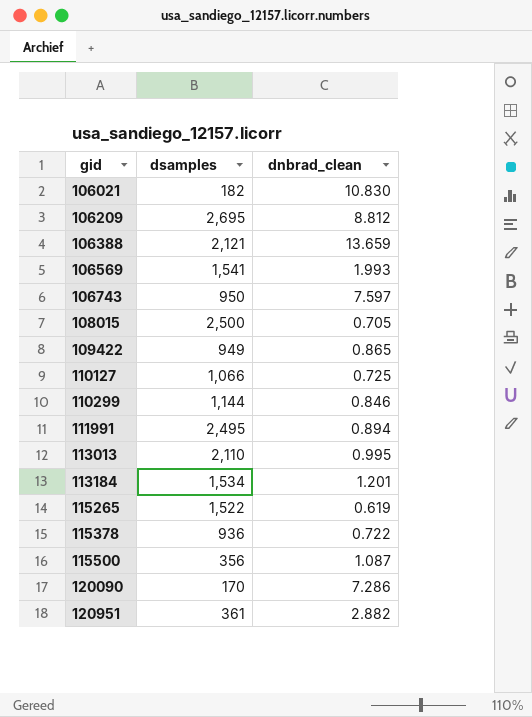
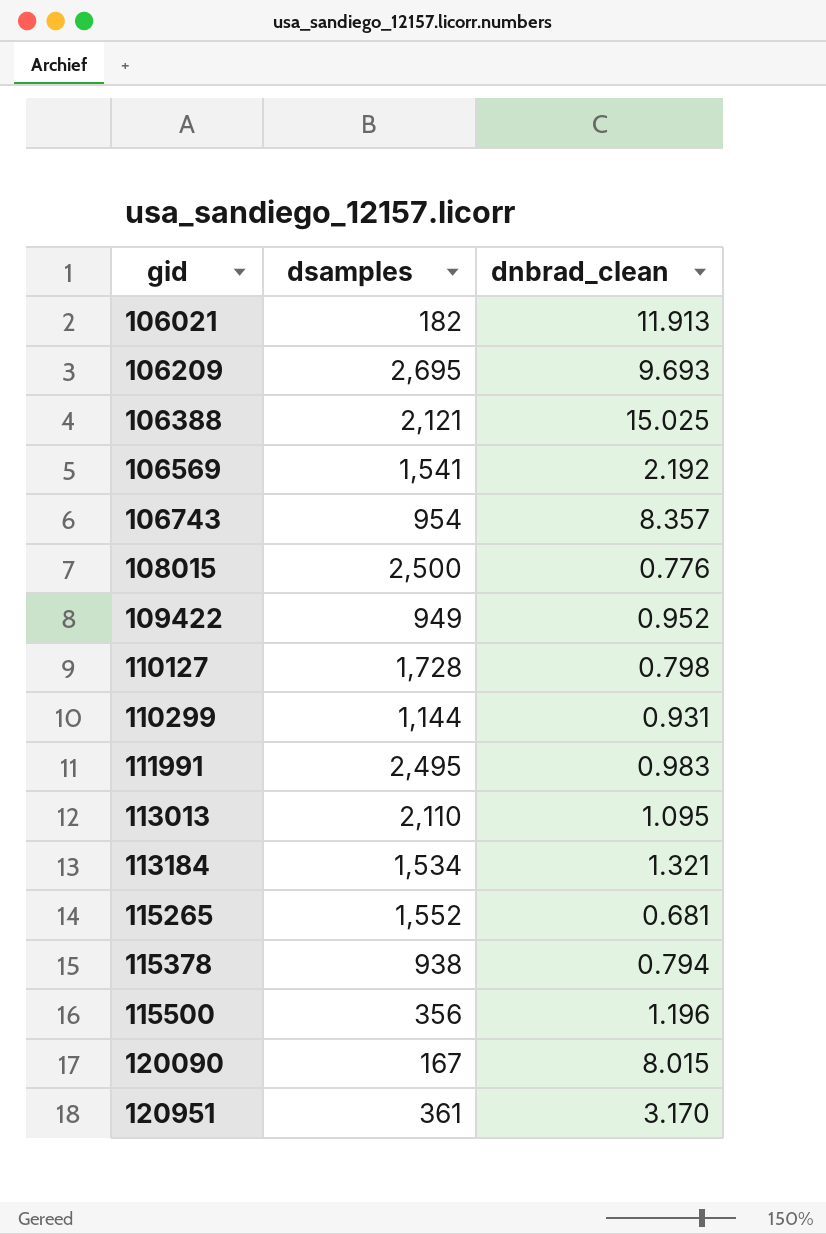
106021 | dnbrad_clean: 10.830 -> 11.913
106209 | dnbrad_clean: 8.812 -> 9.693
106388 | dnbrad_clean: 13.659 -> 15.025
106569 | dnbrad_clean: 1.993 -> 2.192
106743 | dsamples: 950 -> 954
106743 | dnbrad_clean: 7.597 -> 8.357
108015 | dnbrad_clean: 0.705 -> 0.776
109422 | dnbrad_clean: 0.865 -> 0.952
110127 | dsamples: 1,066 -> 1,728
110127 | dnbrad_clean: 0.725 -> 0.798
110299 | dnbrad_clean: 0.846 -> 0.931
111991 | dnbrad_clean: 0.894 -> 0.983
113013 | dnbrad_clean: 0.995 -> 1.095
113184 | dnbrad_clean: 1.201 -> 1.321
115265 | dsamples: 1,522 -> 1,552
115265 | dnbrad_clean: 0.619 -> 0.681
115378 | dsamples: 936 -> 938
115378 | dnbrad_clean: 0.722 -> 0.794
115500 | dnbrad_clean: 1.087 -> 1.196
120090 | dsamples: 170 -> 167
120090 | dnbrad_clean: 7.286 -> 8.015
120951 | dnbrad_clean: 2.882 -> 3.170

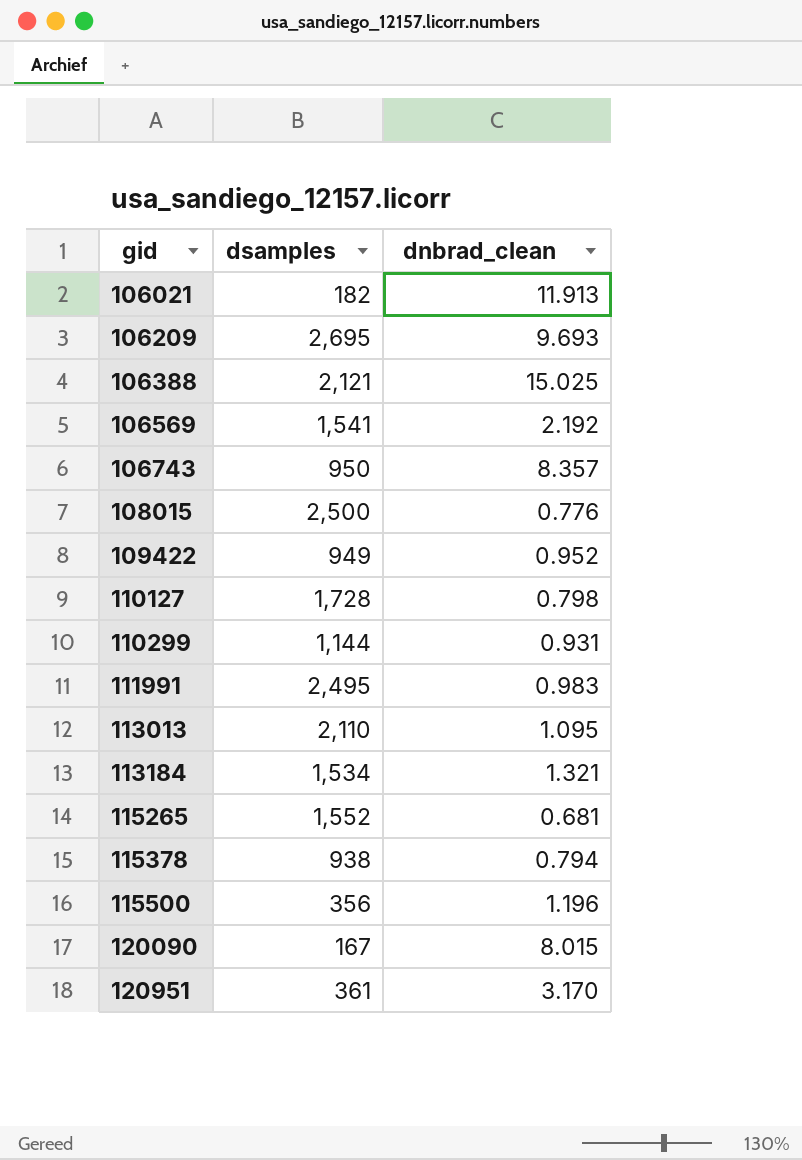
106743 | dsamples: 954 -> 950

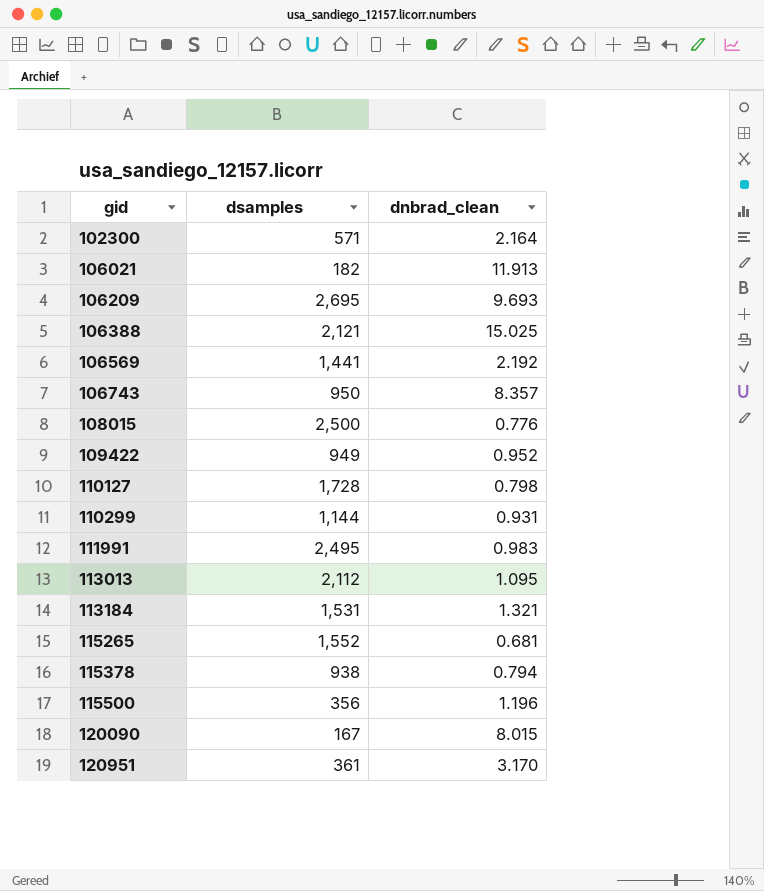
row 102300: none -> 571 | 2.164
106569 | dsamples: 1,541 -> 1,441
113013 | dsamples: 2,110 -> 2,112
113184 | dsamples: 1,534 -> 1,531

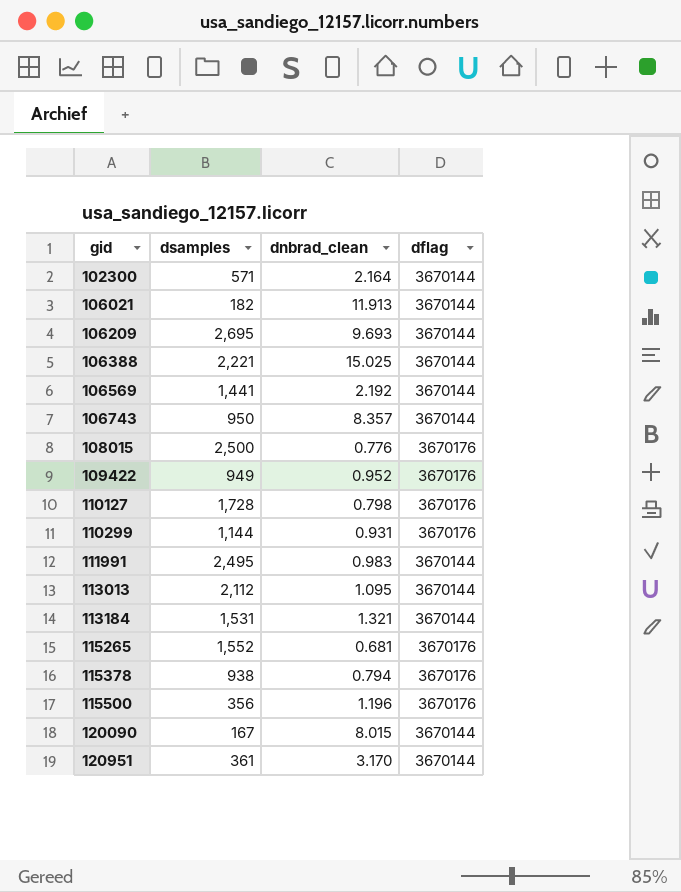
column dflag | position: none -> 4
106388 | dsamples: 2,121 -> 2,221

